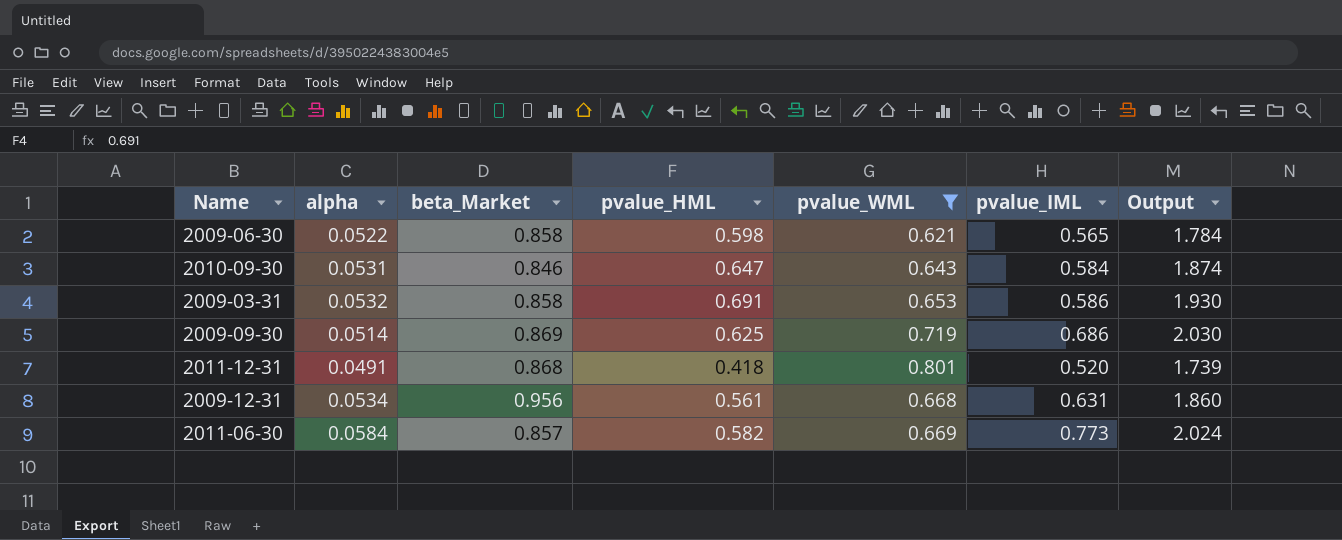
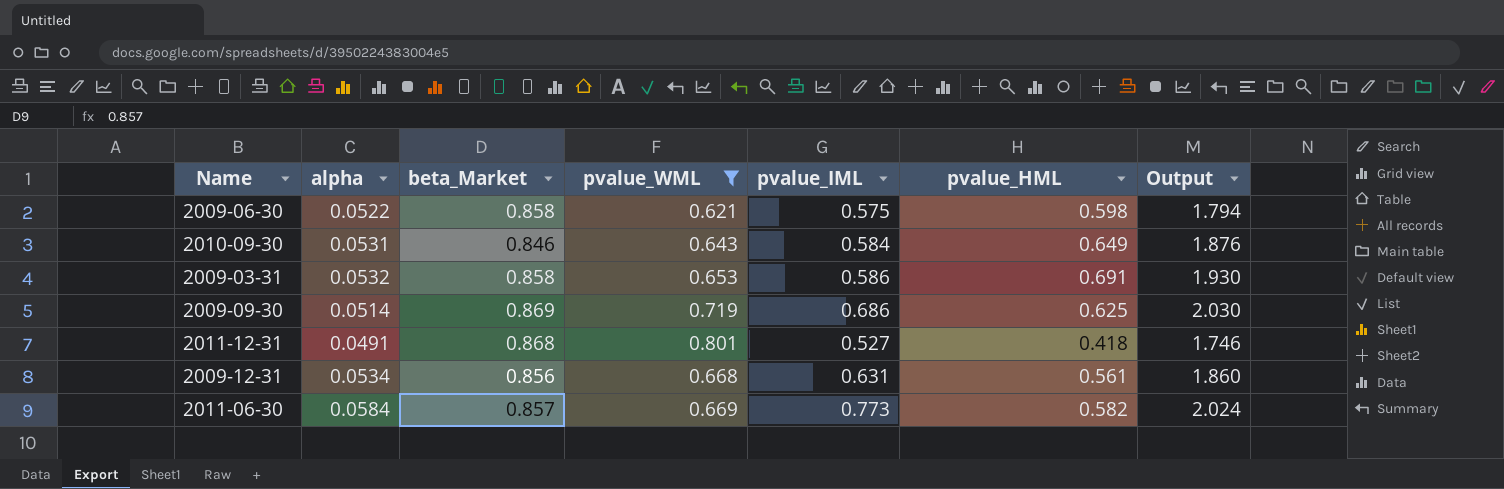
column pvalue_HML | position: 4 -> 6
2009-06-30 | pvalue_IML: 0.565 -> 0.575
2009-06-30 | Output: 1.784 -> 1.794
2010-09-30 | pvalue_HML: 0.647 -> 0.649
2010-09-30 | Output: 1.874 -> 1.876
2011-12-31 | pvalue_IML: 0.520 -> 0.527
2011-12-31 | Output: 1.739 -> 1.746
2009-12-31 | beta_Market: 0.956 -> 0.856

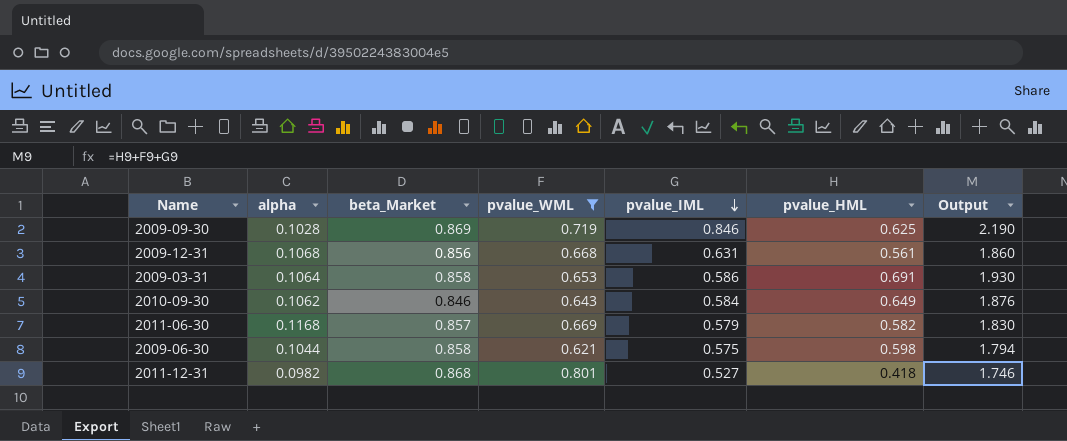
row order: none -> pvalue_IML descending
2009-09-30 | alpha: 0.0514 -> 0.1028
2009-09-30 | pvalue_IML: 0.686 -> 0.846
2009-09-30 | Output: 2.030 -> 2.190
2009-12-31 | alpha: 0.0534 -> 0.1068
2009-03-31 | alpha: 0.0532 -> 0.1064
2010-09-30 | alpha: 0.0531 -> 0.1062
2011-06-30 | alpha: 0.0584 -> 0.1168
2011-06-30 | pvalue_IML: 0.773 -> 0.579
2011-06-30 | Output: 2.024 -> 1.830
2009-06-30 | alpha: 0.0522 -> 0.1044
2011-12-31 | alpha: 0.0491 -> 0.0982

